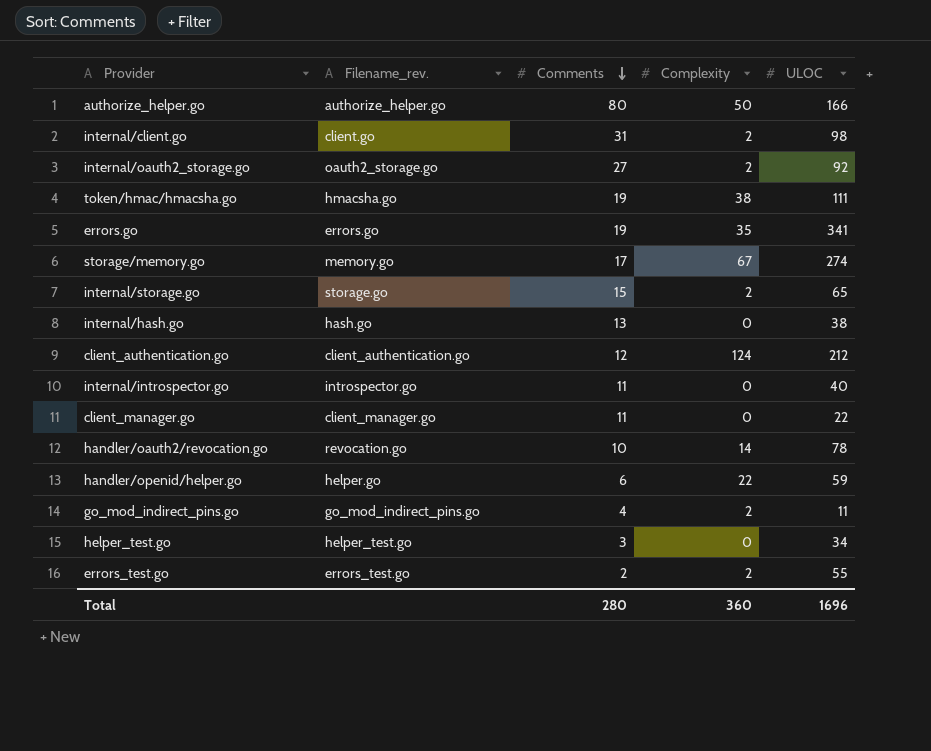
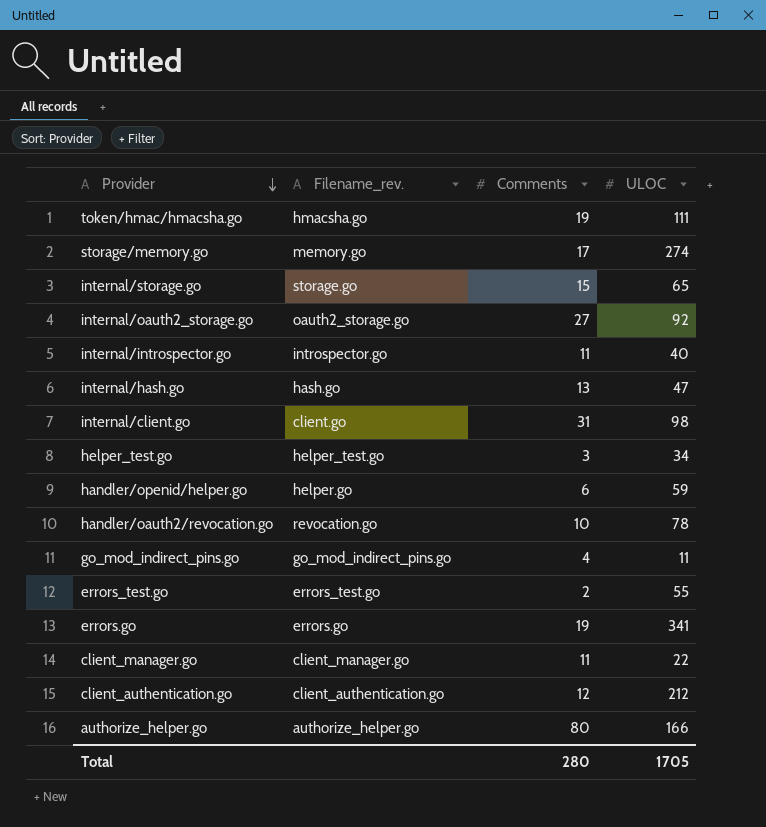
row order: Comments descending -> Provider descending
column Complexity | position: 4 -> none
internal/hash.go | ULOC: 38 -> 47
Total | ULOC: 1696 -> 1705

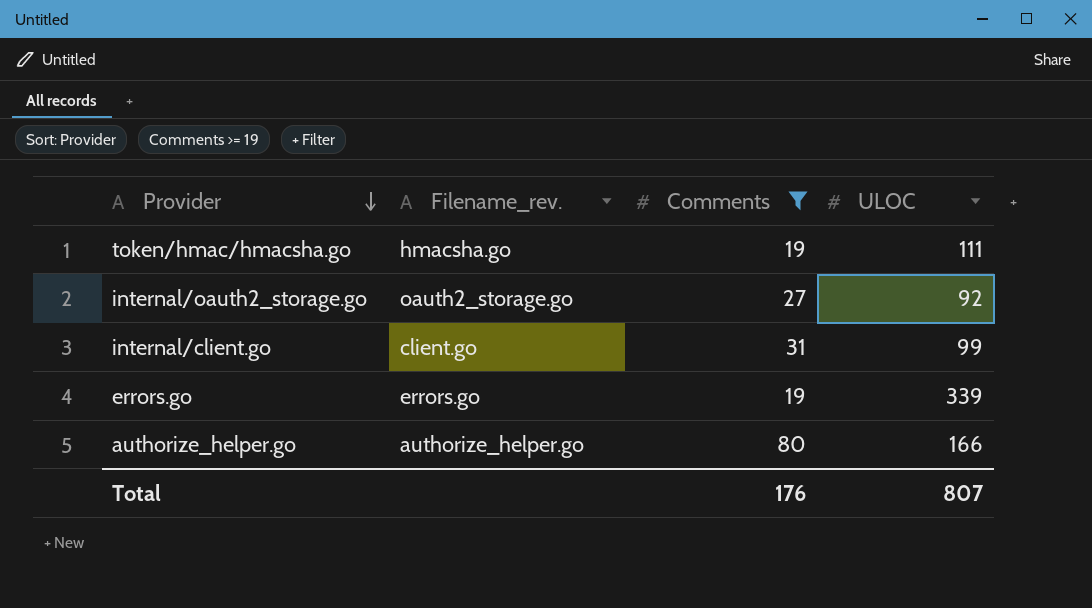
filter: none -> Comments >= 19
internal/client.go | ULOC: 98 -> 99
errors.go | ULOC: 341 -> 339
Total | Comments: 280 -> 176
Total | ULOC: 1705 -> 807

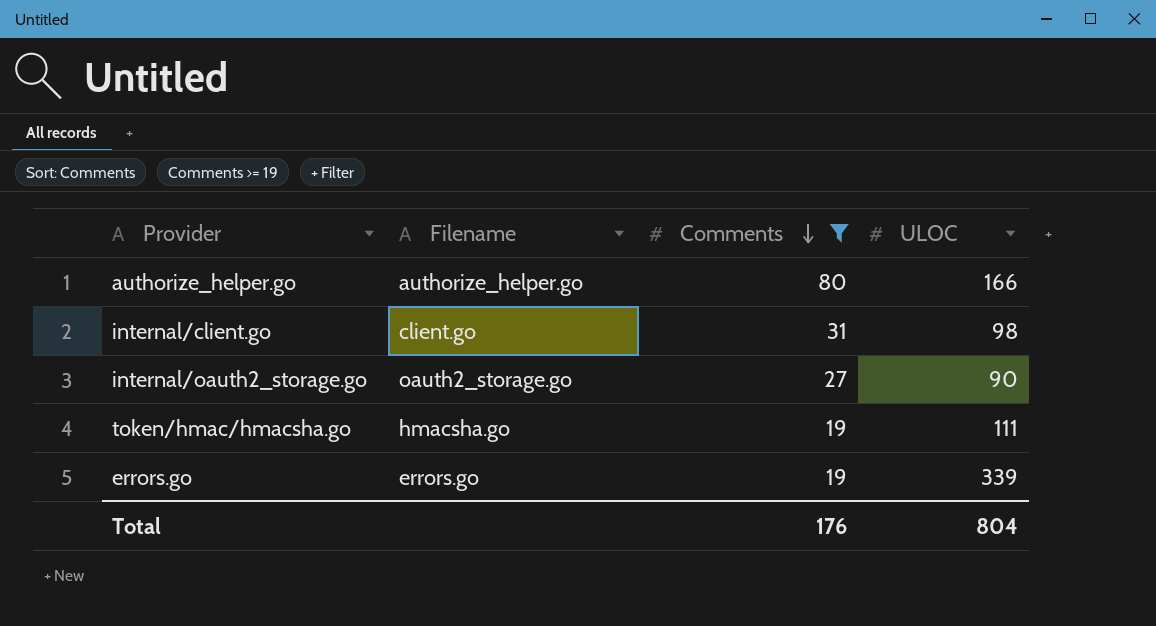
row order: Provider descending -> Comments descending
column name: Filename_rev. -> Filename
internal/client.go | ULOC: 99 -> 98
internal/oauth2_storage.go | ULOC: 92 -> 90
Total | ULOC: 807 -> 804

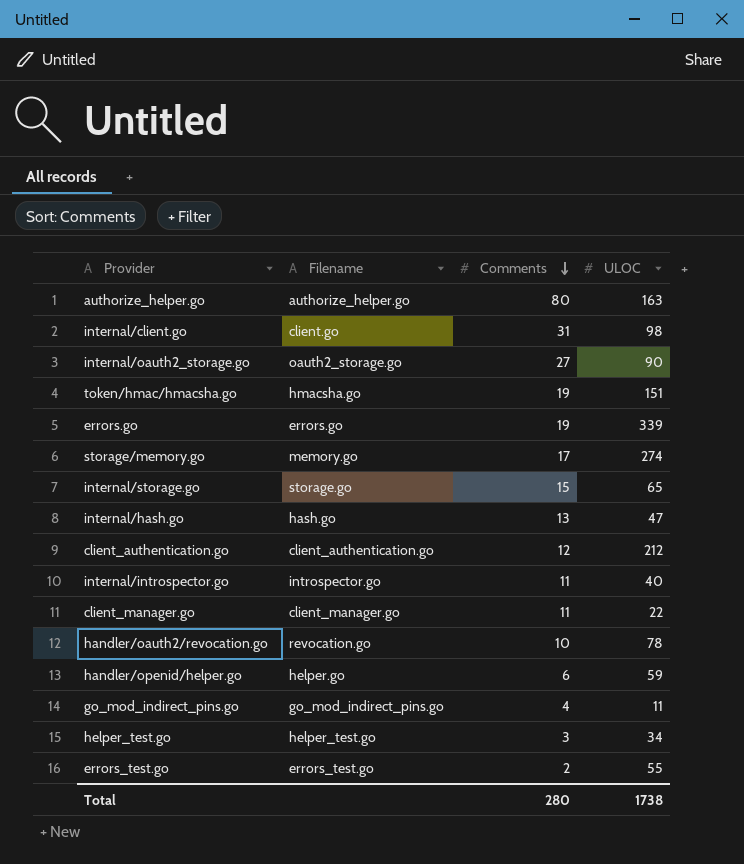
filter: Comments >= 19 -> none
authorize_helper.go | ULOC: 166 -> 163
token/hmac/hmacsha.go | ULOC: 111 -> 151
Total | Comments: 176 -> 280
Total | ULOC: 804 -> 1738

